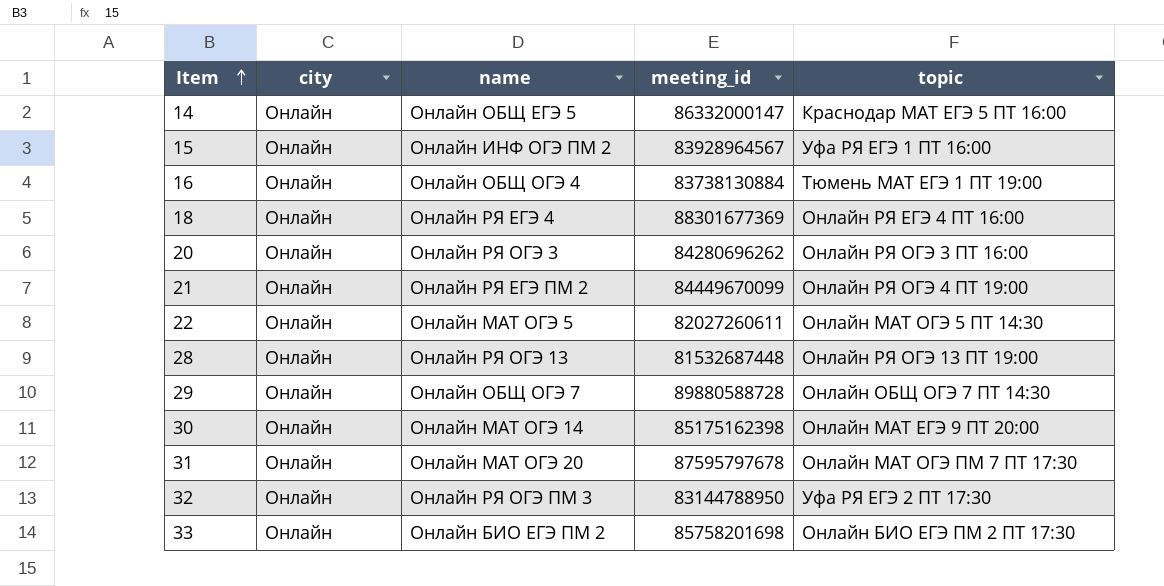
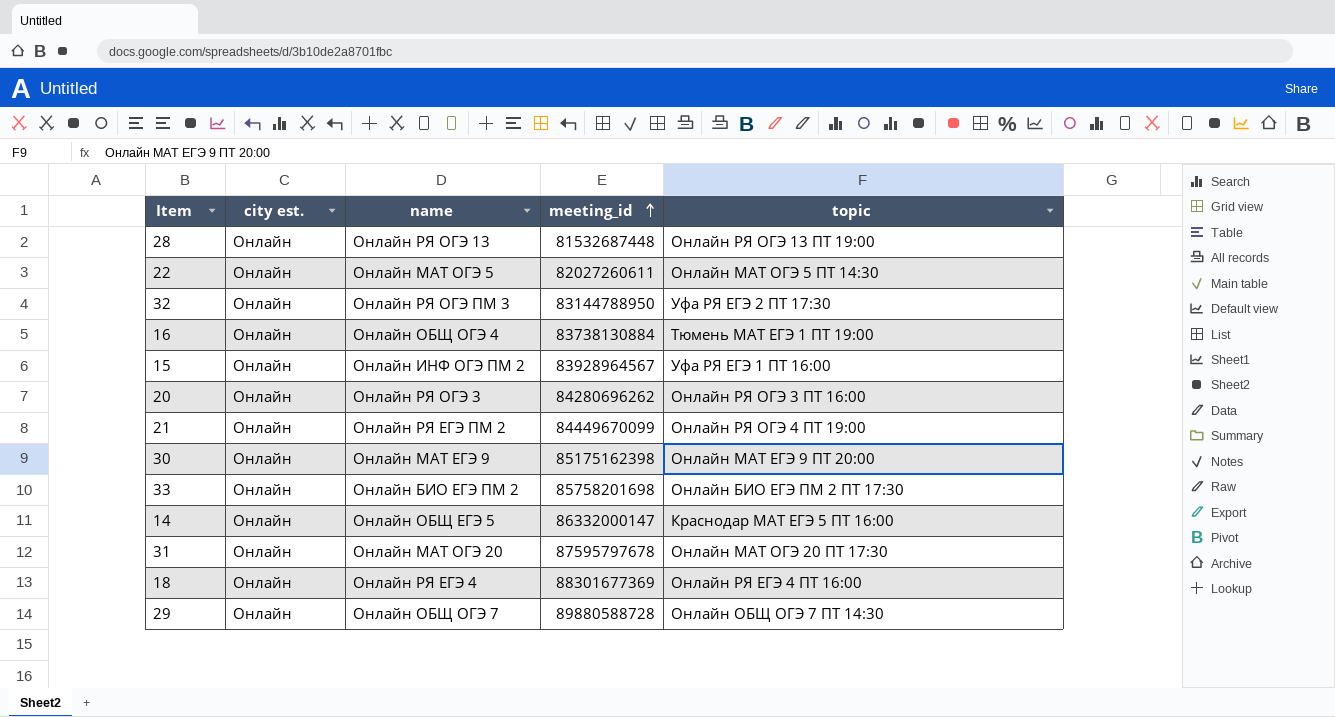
row order: Item ascending -> meeting_id ascending
column name: city -> city est.
30 | name: Онлайн МАТ ОГЭ 14 -> Онлайн МАТ ЕГЭ 9
31 | topic: Онлайн МАТ ОГЭ ПМ 7 ПТ 17:30 -> Онлайн МАТ ОГЭ 20 ПТ 17:30

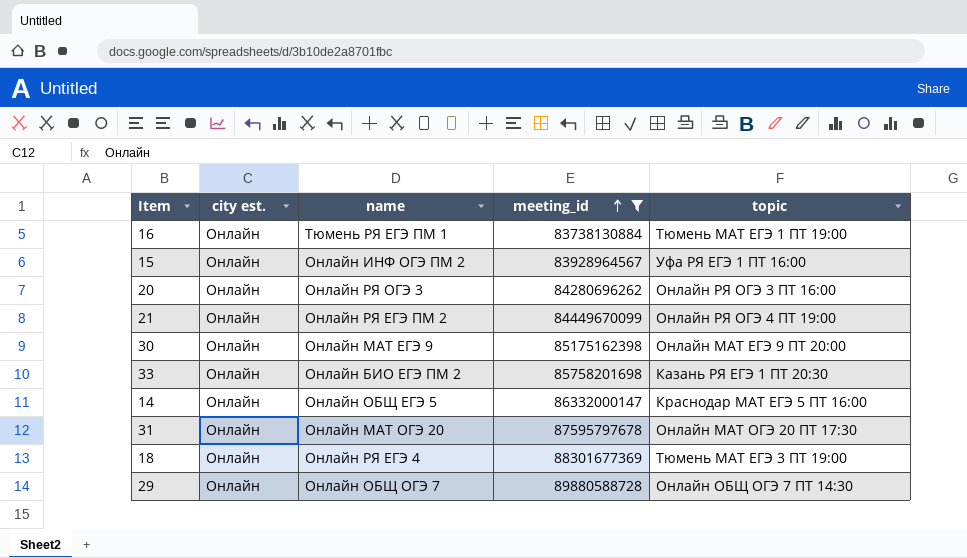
filter: none -> meeting_id >= 83738130884
16 | name: Онлайн ОБЩ ОГЭ 4 -> Тюмень РЯ ЕГЭ ПМ 1
33 | topic: Онлайн БИО ЕГЭ ПМ 2 ПТ 17:30 -> Казань РЯ ЕГЭ 1 ПТ 20:30
18 | topic: Онлайн РЯ ЕГЭ 4 ПТ 16:00 -> Тюмень МАТ ЕГЭ 3 ПТ 19:00

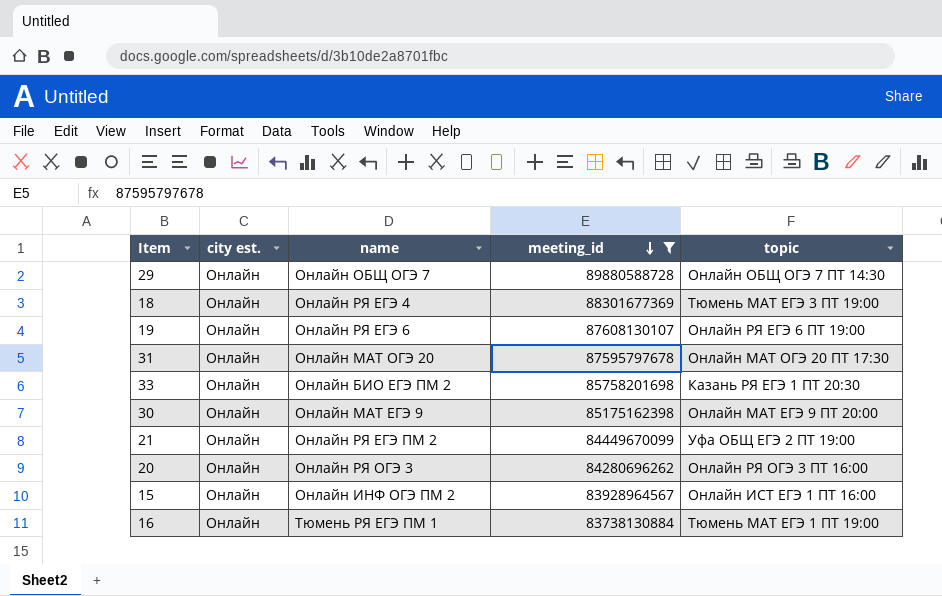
row order: meeting_id ascending -> meeting_id descending
row 14: Онлайн | Онлайн ОБЩ ЕГЭ 5 | 86332000147 | Краснодар МАТ ЕГЭ 5 ПТ 16:00 -> none
row 19: none -> Онлайн | Онлайн РЯ ЕГЭ 6 | 87608130107 | Онлайн РЯ ЕГЭ 6 ПТ 19:00
21 | topic: Онлайн РЯ ОГЭ 4 ПТ 19:00 -> Уфа ОБЩ ЕГЭ 2 ПТ 19:00
15 | topic: Уфа РЯ ЕГЭ 1 ПТ 16:00 -> Онлайн ИСТ ЕГЭ 1 ПТ 16:00

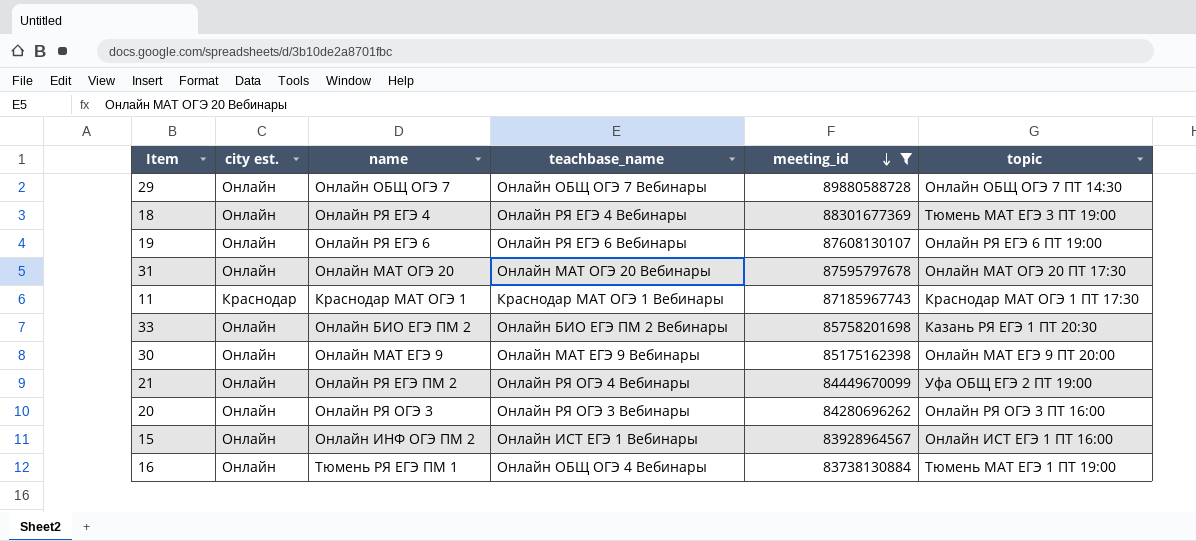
column teachbase_name | position: none -> 4
row 11: none -> Краснодар | Краснодар МАТ ОГЭ 1 | Краснодар МАТ ОГЭ 1 Вебинары | 87185967743 | Краснодар МАТ ОГЭ 1 ПТ 17:30

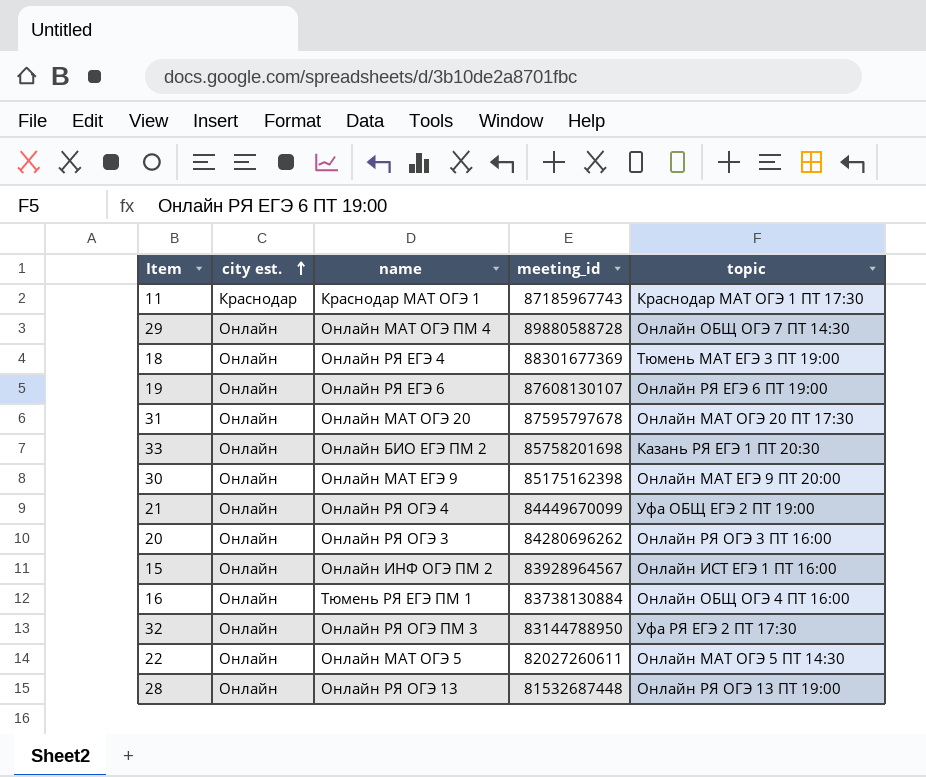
filter: meeting_id >= 83738130884 -> none
row order: meeting_id descending -> city est. ascending
column teachbase_name | position: 4 -> none
29 | name: Онлайн ОБЩ ОГЭ 7 -> Онлайн МАТ ОГЭ ПМ 4
21 | name: Онлайн РЯ ЕГЭ ПМ 2 -> Онлайн РЯ ОГЭ 4
16 | topic: Тюмень МАТ ЕГЭ 1 ПТ 19:00 -> Онлайн ОБЩ ОГЭ 4 ПТ 16:00

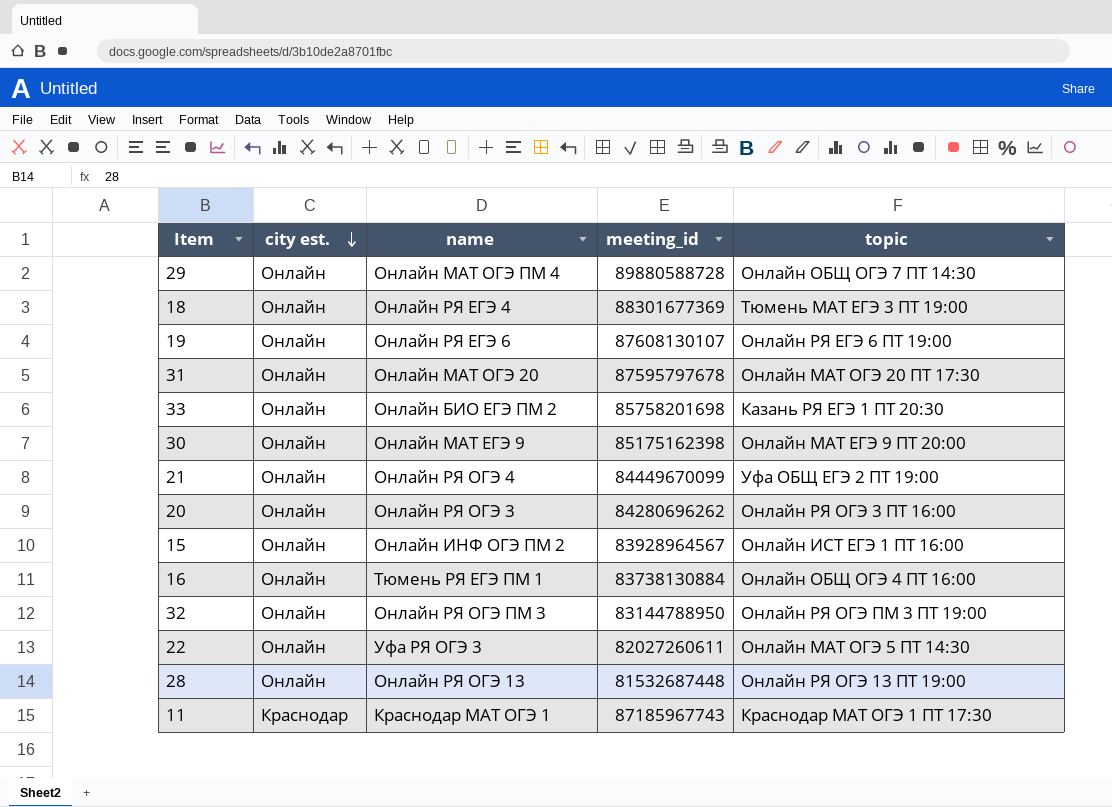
row order: city est. ascending -> city est. descending
32 | topic: Уфа РЯ ЕГЭ 2 ПТ 17:30 -> Онлайн РЯ ОГЭ ПМ 3 ПТ 19:00
22 | name: Онлайн МАТ ОГЭ 5 -> Уфа РЯ ОГЭ 3

